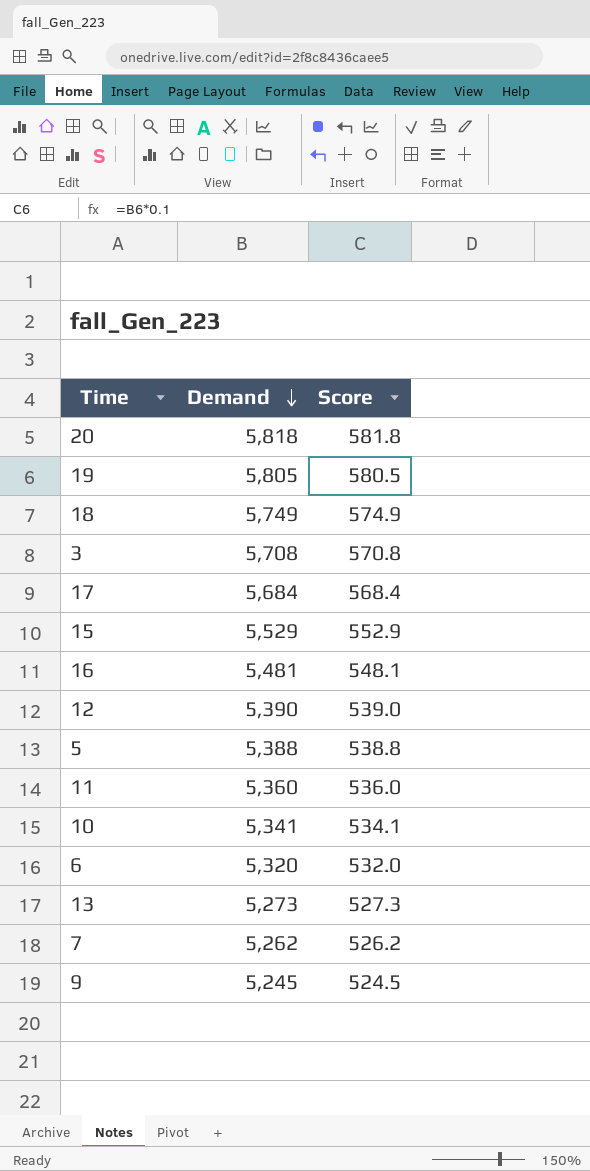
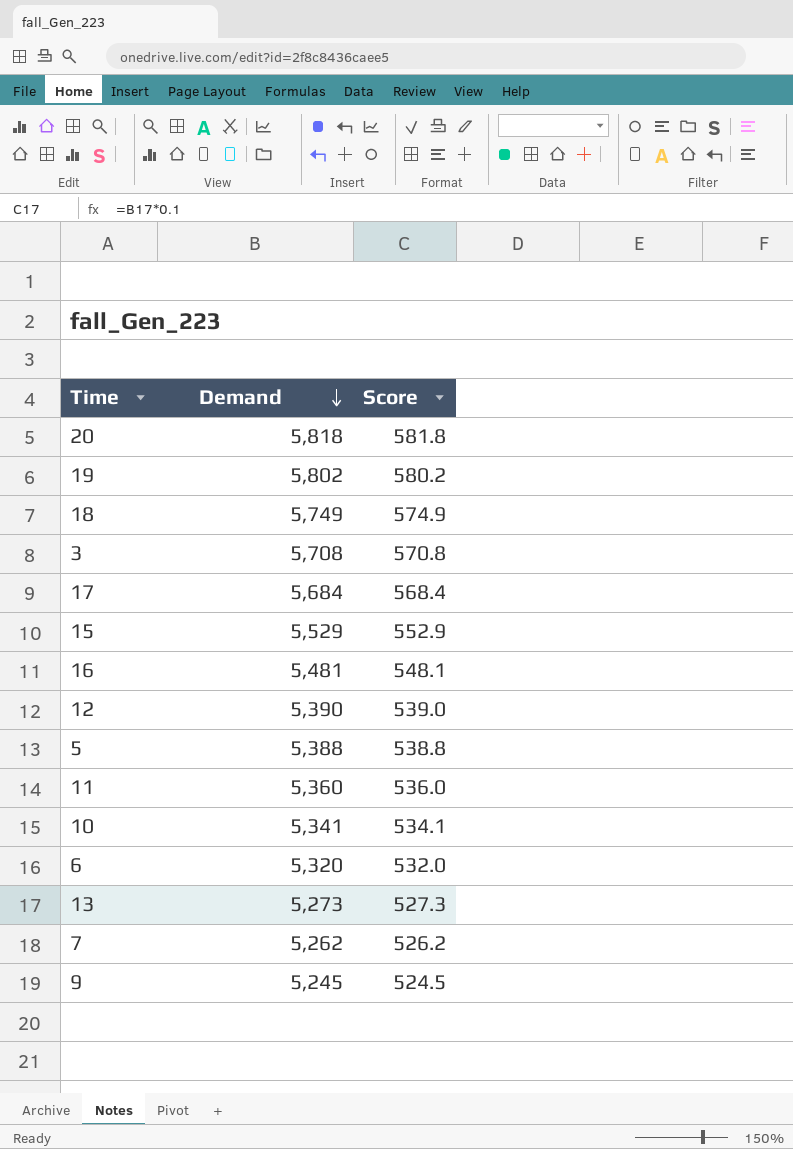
19 | Demand: 5,805 -> 5,802
19 | Score: 580.5 -> 580.2

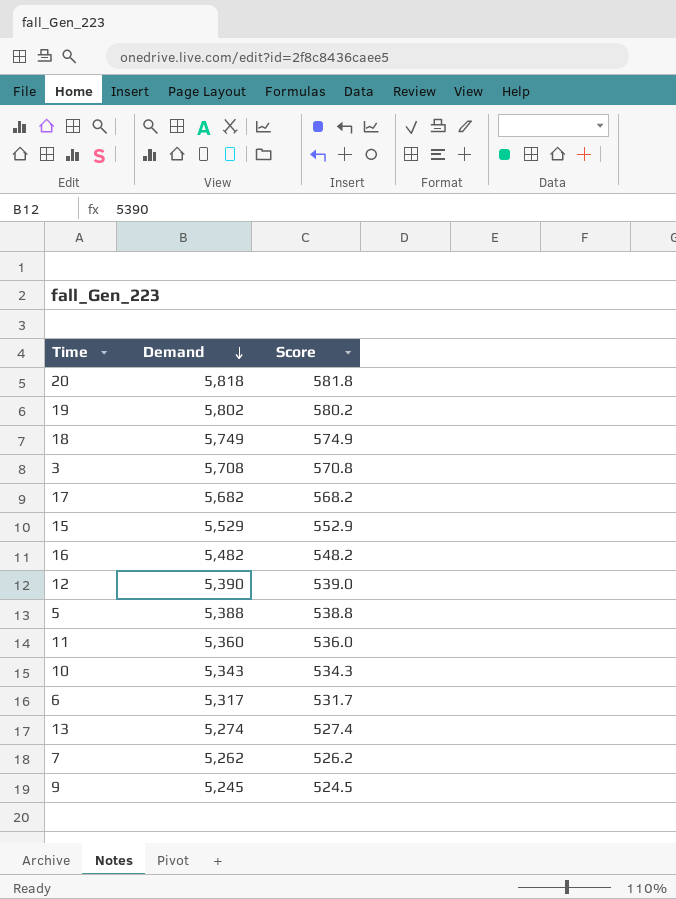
17 | Demand: 5,684 -> 5,682
17 | Score: 568.4 -> 568.2
16 | Demand: 5,481 -> 5,482
16 | Score: 548.1 -> 548.2
10 | Demand: 5,341 -> 5,343
10 | Score: 534.1 -> 534.3
6 | Demand: 5,320 -> 5,317
6 | Score: 532.0 -> 531.7
13 | Demand: 5,273 -> 5,274
13 | Score: 527.3 -> 527.4

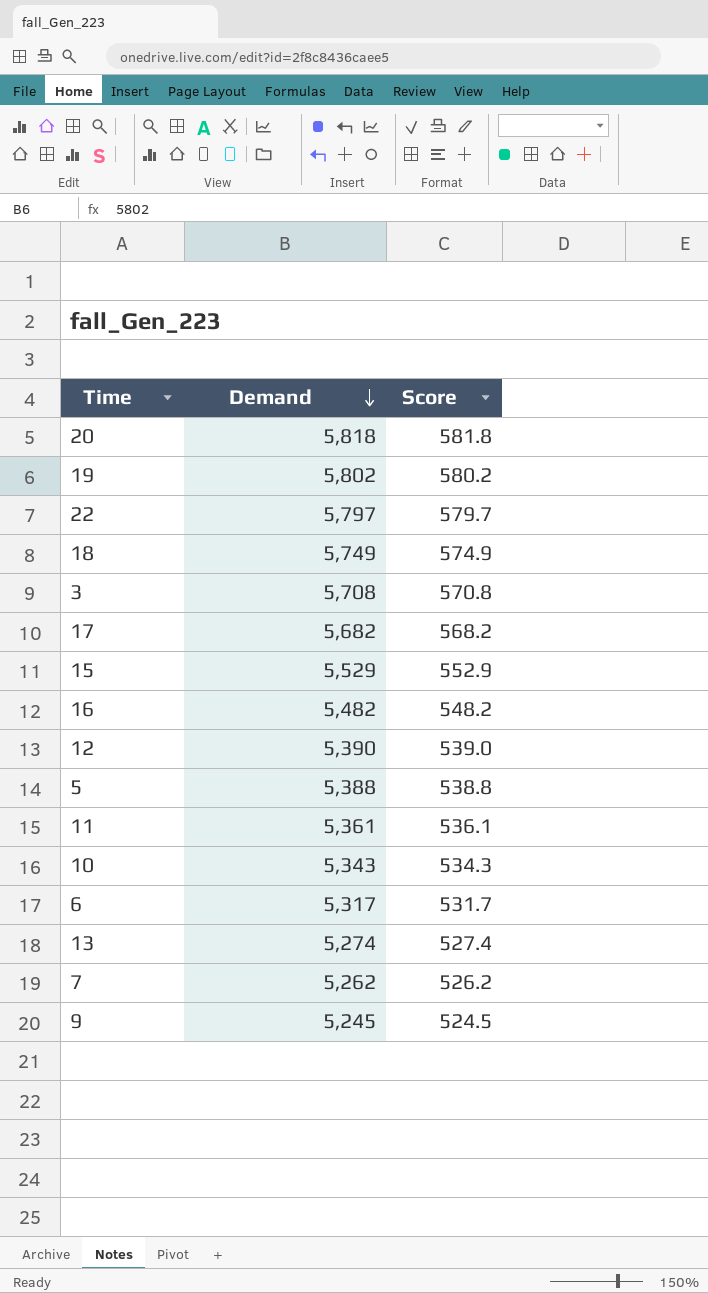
row 22: none -> 5,797 | 579.7
11 | Demand: 5,360 -> 5,361
11 | Score: 536.0 -> 536.1

